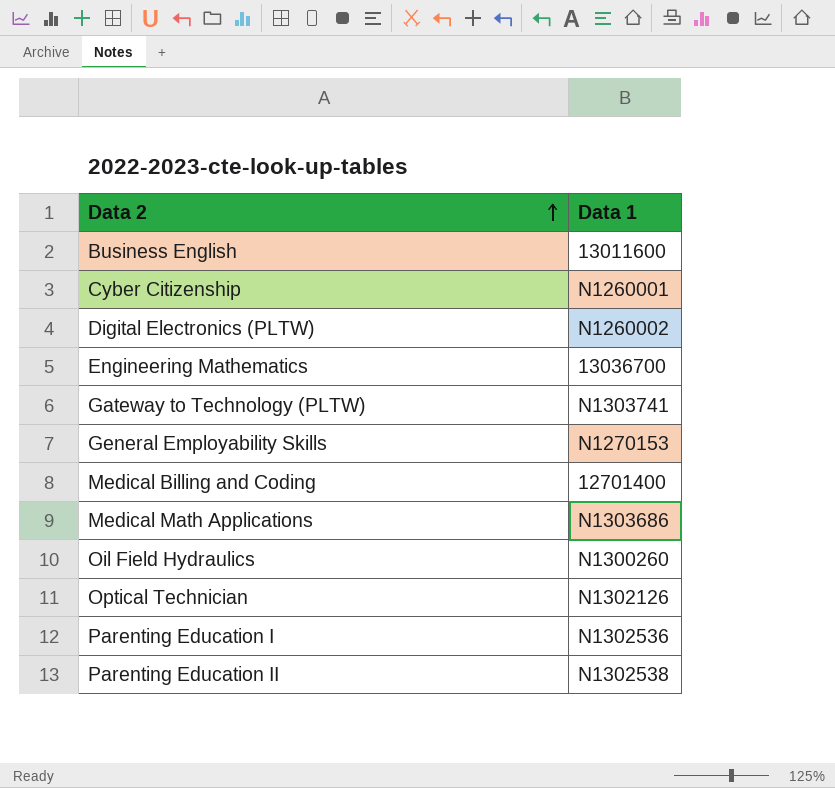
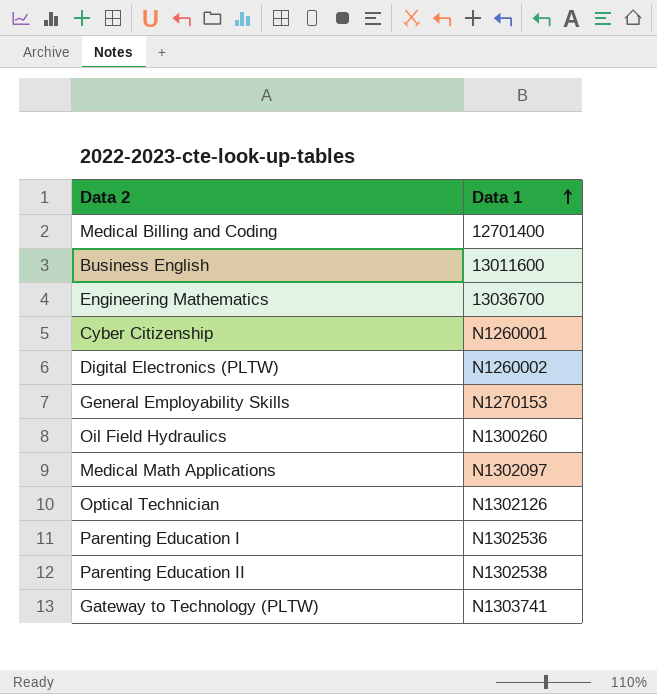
row order: Data 2 ascending -> Data 1 ascending
Medical Math Applications | Data 1: N1303686 -> N1302097

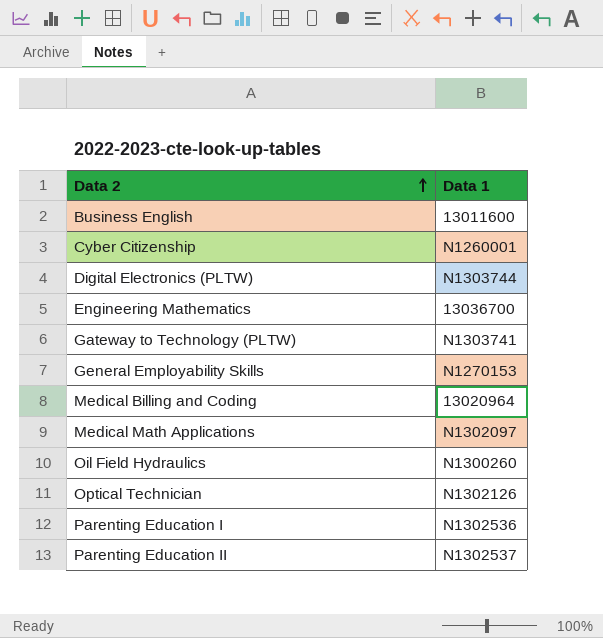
row order: Data 1 ascending -> Data 2 ascending
Digital Electronics (PLTW) | Data 1: N1260002 -> N1303744
Medical Billing and Coding | Data 1: 12701400 -> 13020964
Parenting Education II | Data 1: N1302538 -> N1302537

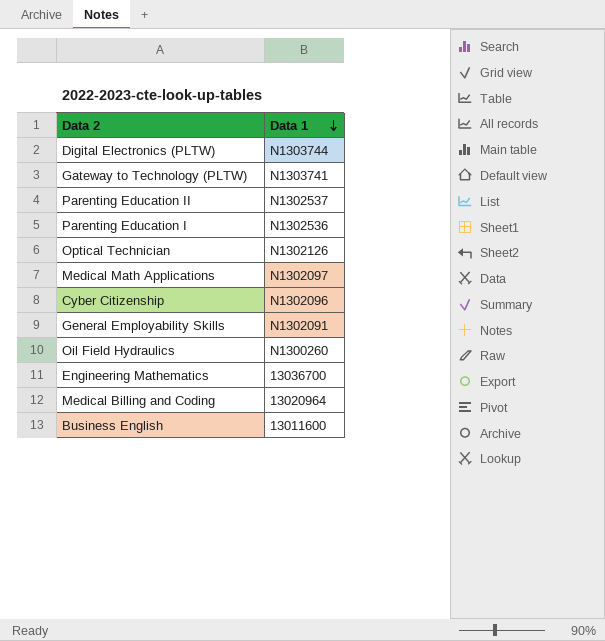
row order: Data 2 ascending -> Data 1 descending
Cyber Citizenship | Data 1: N1260001 -> N1302096
General Employability Skills | Data 1: N1270153 -> N1302091

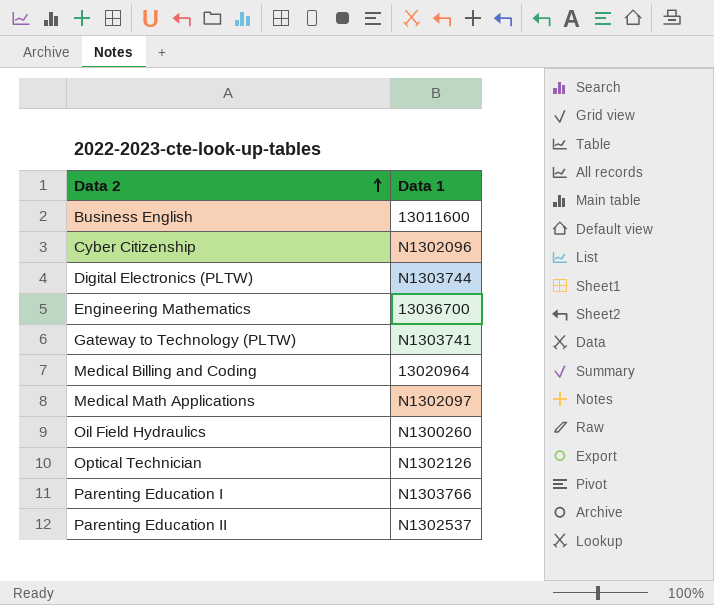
row order: Data 1 descending -> Data 2 ascending
row General Employability Skills: N1302091 -> none
Parenting Education I | Data 1: N1302536 -> N1303766

